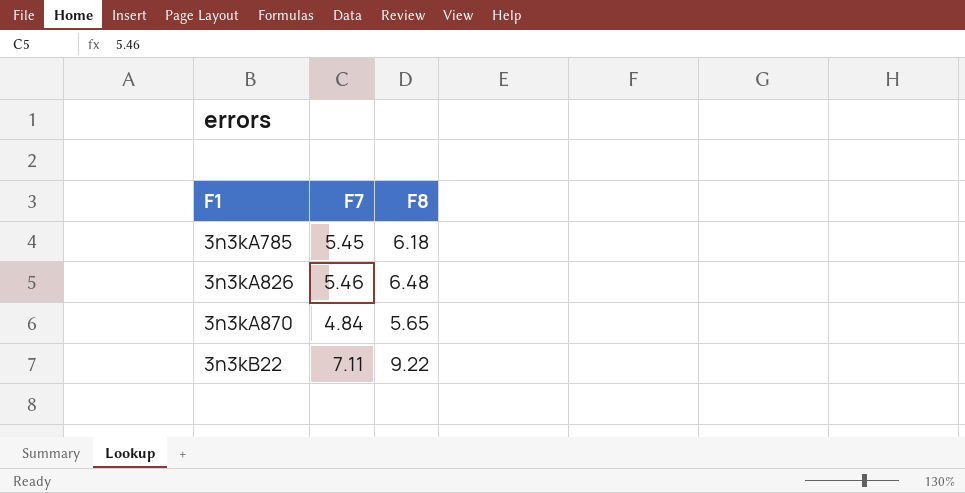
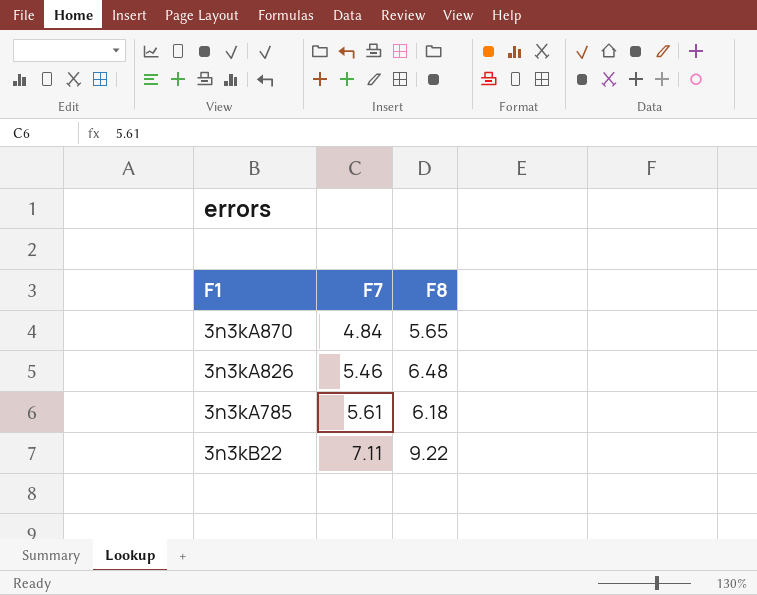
row order: F1 ascending -> F7 ascending
3n3kA785 | F7: 5.45 -> 5.61

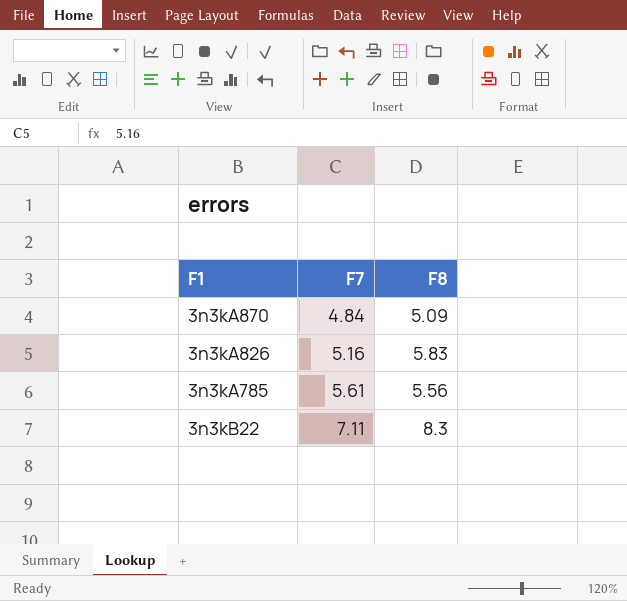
3n3kA870 | F8: 5.65 -> 5.09
3n3kA826 | F7: 5.46 -> 5.16
3n3kA826 | F8: 6.48 -> 5.83
3n3kA785 | F8: 6.18 -> 5.56
3n3kB22 | F8: 9.22 -> 8.3

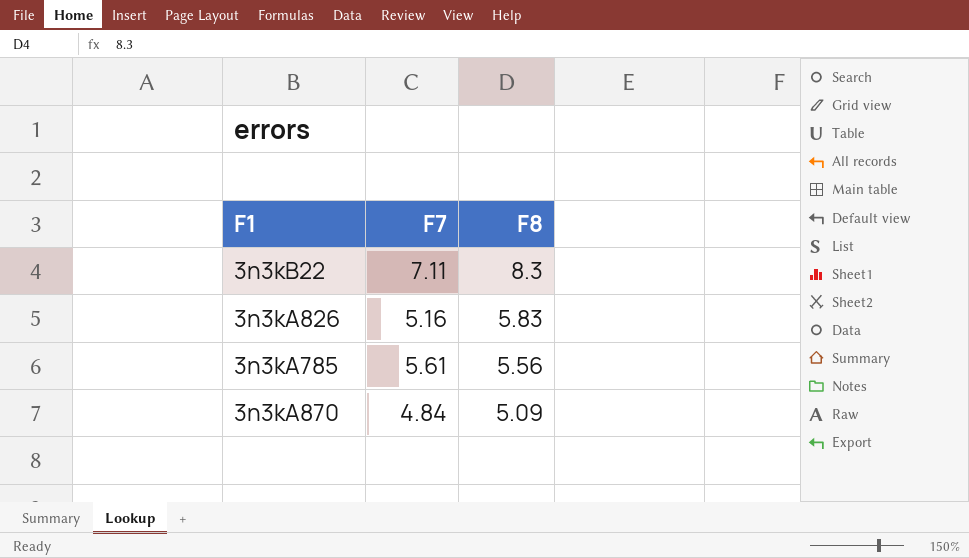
row order: F7 ascending -> F8 descending

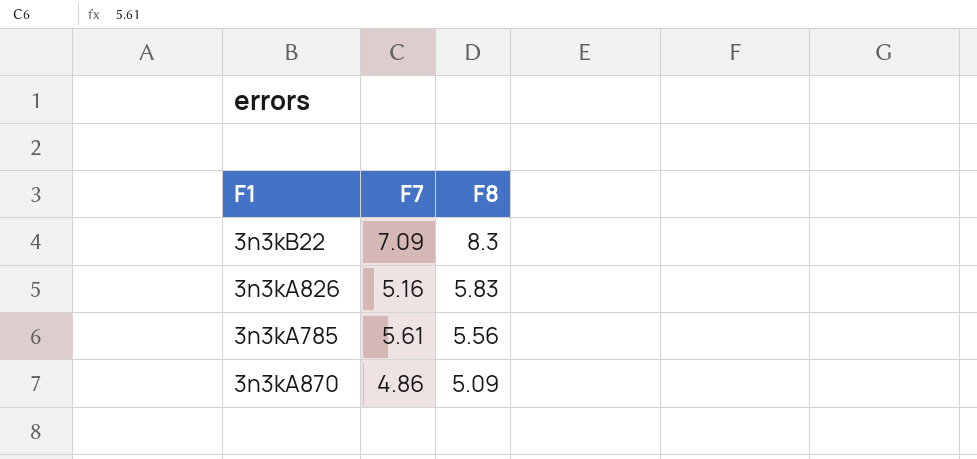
3n3kB22 | F7: 7.11 -> 7.09
3n3kA870 | F7: 4.84 -> 4.86

